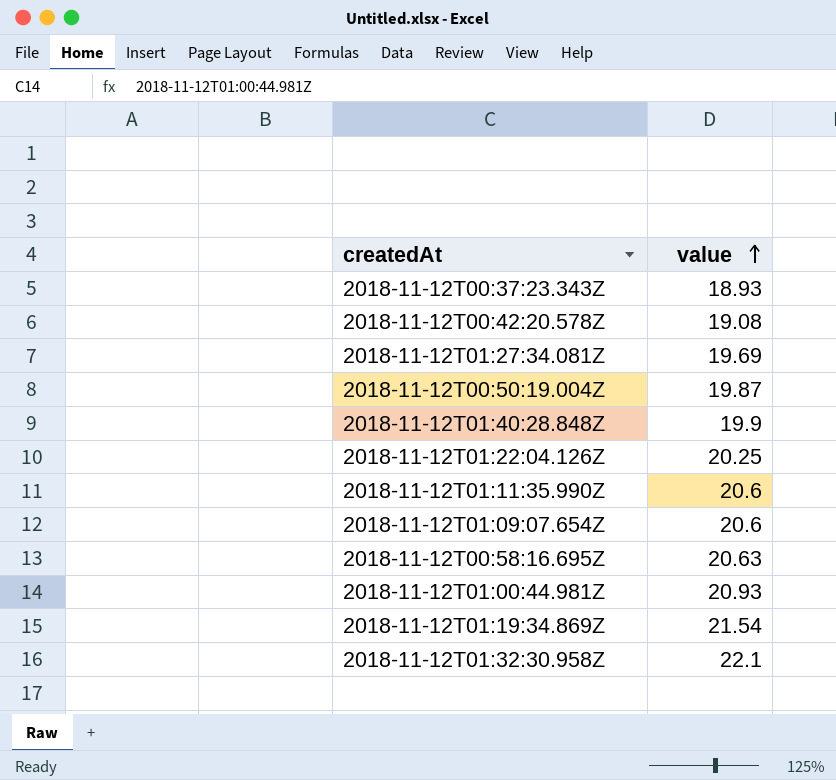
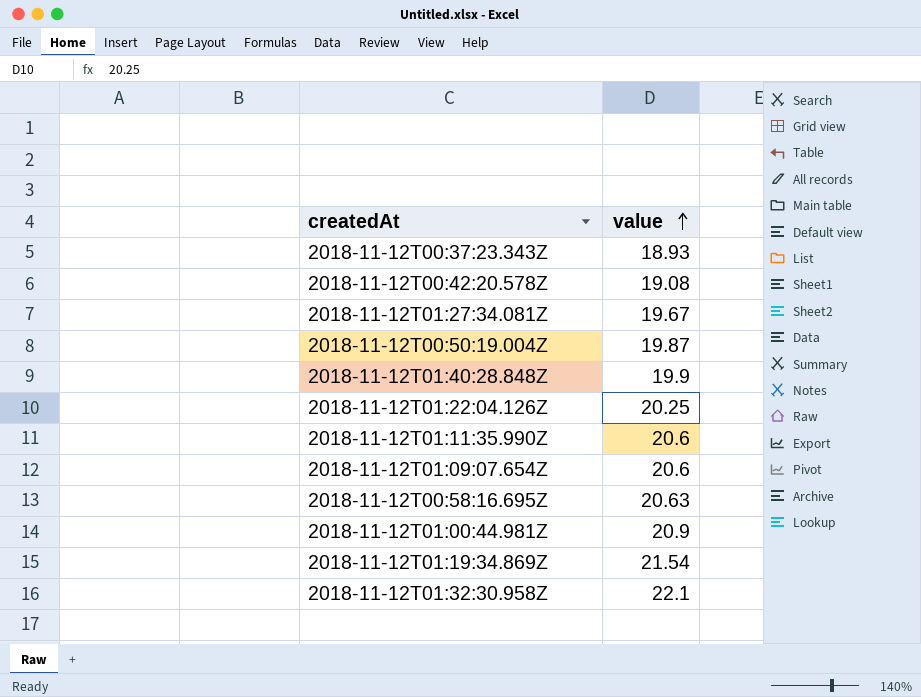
2018-11-12T01:27:34.081Z | value: 19.69 -> 19.67
2018-11-12T01:00:44.981Z | value: 20.93 -> 20.9

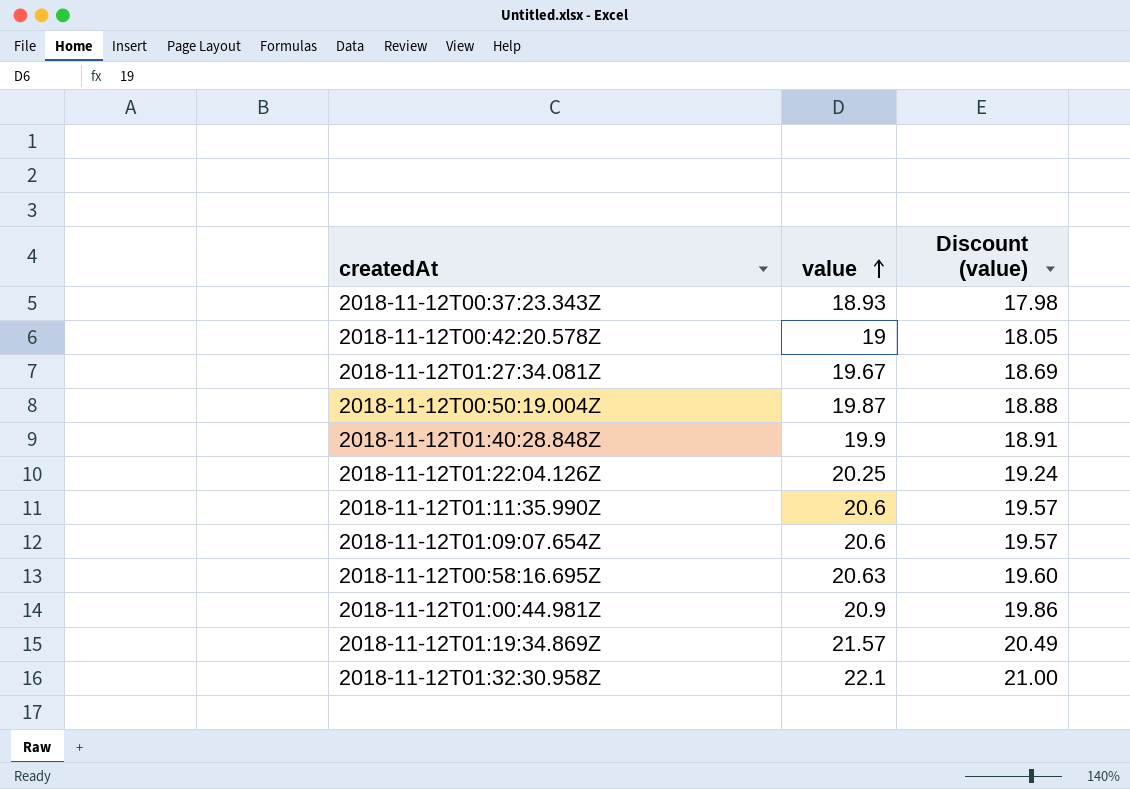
column Discount (value) | formula: none -> [value] * 0.95
2018-11-12T00:42:20.578Z | value: 19.08 -> 19
2018-11-12T01:19:34.869Z | value: 21.54 -> 21.57

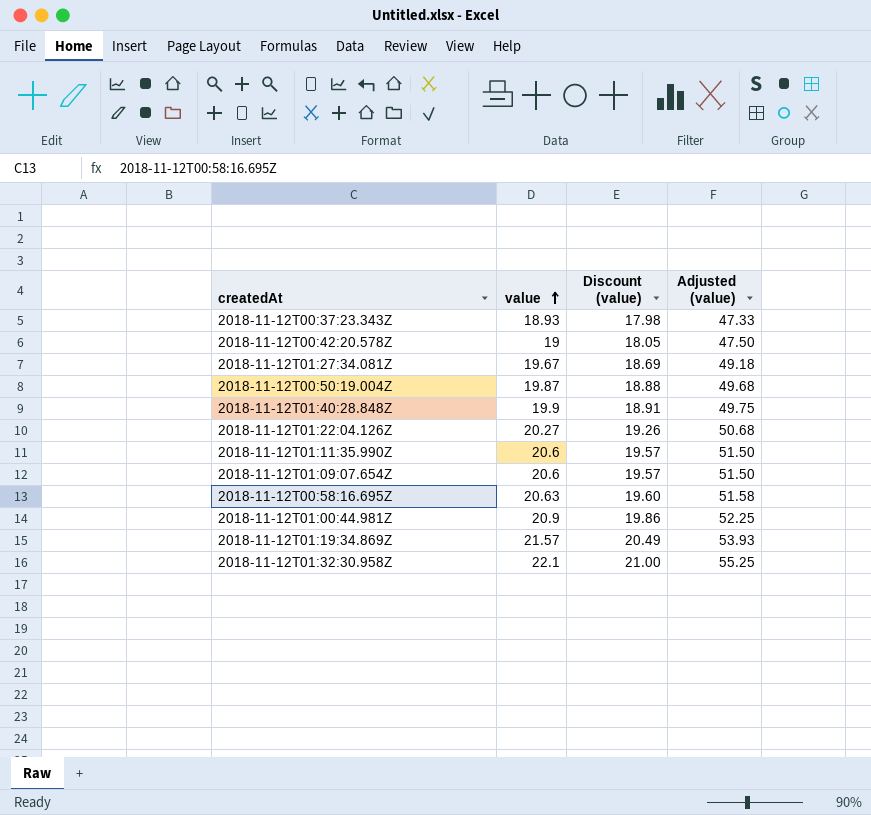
column Adjusted (value) | formula: none -> [value] * 2.5
2018-11-12T01:22:04.126Z | value: 20.25 -> 20.27
2018-11-12T01:22:04.126Z | Discount (value): 19.24 -> 19.26

